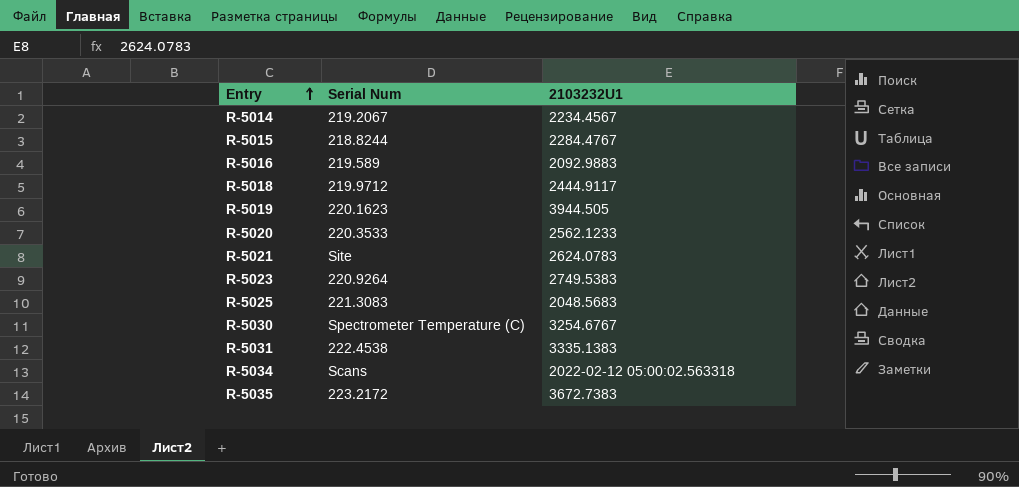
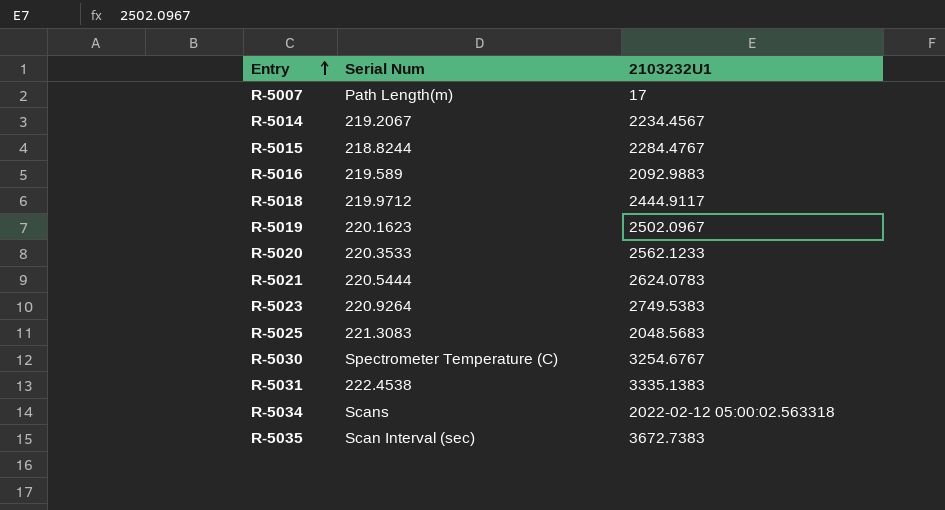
row R-5007: none -> Path Length(m) | 17
R-5019 | 2103232U1: 3944.505 -> 2502.0967
R-5021 | Serial Num: Site -> 220.5444
R-5035 | Serial Num: 223.2172 -> Scan Interval (sec)

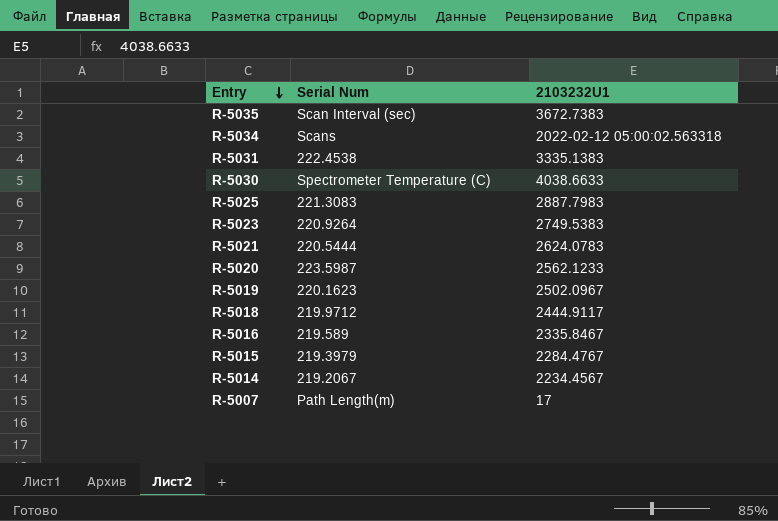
row order: Entry ascending -> Entry descending
R-5030 | 2103232U1: 3254.6767 -> 4038.6633
R-5025 | 2103232U1: 2048.5683 -> 2887.7983
R-5020 | Serial Num: 220.3533 -> 223.5987
R-5016 | 2103232U1: 2092.9883 -> 2335.8467
R-5015 | Serial Num: 218.8244 -> 219.3979

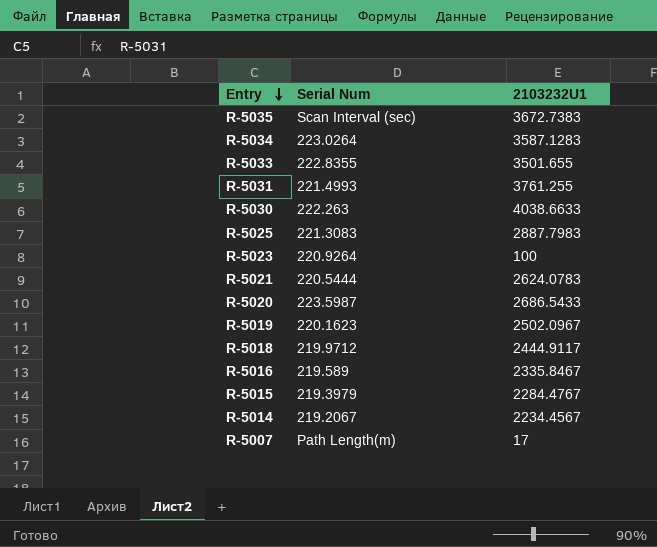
R-5034 | Serial Num: Scans -> 223.0264
R-5034 | 2103232U1: 2022-02-12 05:00:02.563318 -> 3587.1283
row R-5033: none -> 222.8355 | 3501.655
R-5031 | Serial Num: 222.4538 -> 221.4993
R-5031 | 2103232U1: 3335.1383 -> 3761.255
R-5030 | Serial Num: Spectrometer Temperature (C) -> 222.263
R-5023 | 2103232U1: 2749.5383 -> 100
R-5020 | 2103232U1: 2562.1233 -> 2686.5433

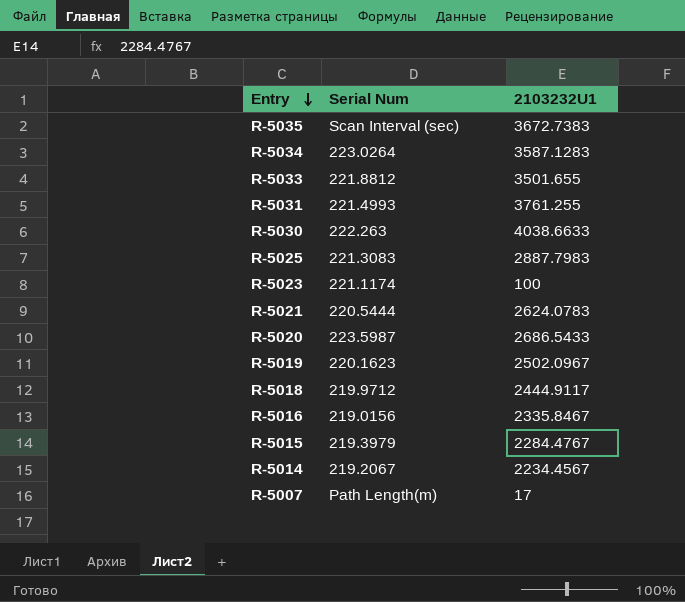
R-5033 | Serial Num: 222.8355 -> 221.8812
R-5023 | Serial Num: 220.9264 -> 221.1174
R-5016 | Serial Num: 219.589 -> 219.0156

